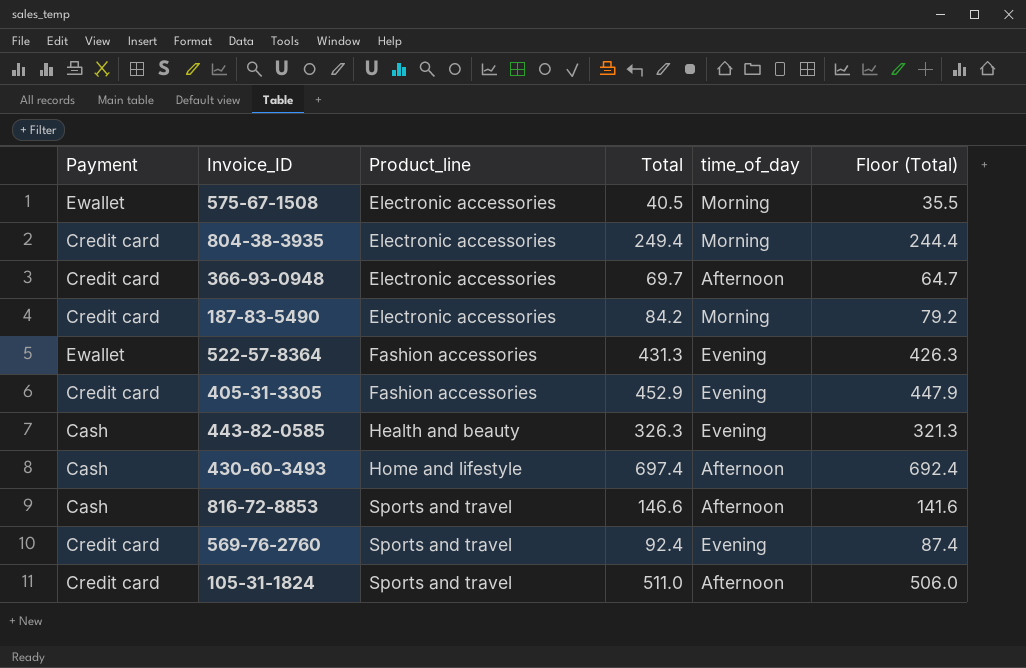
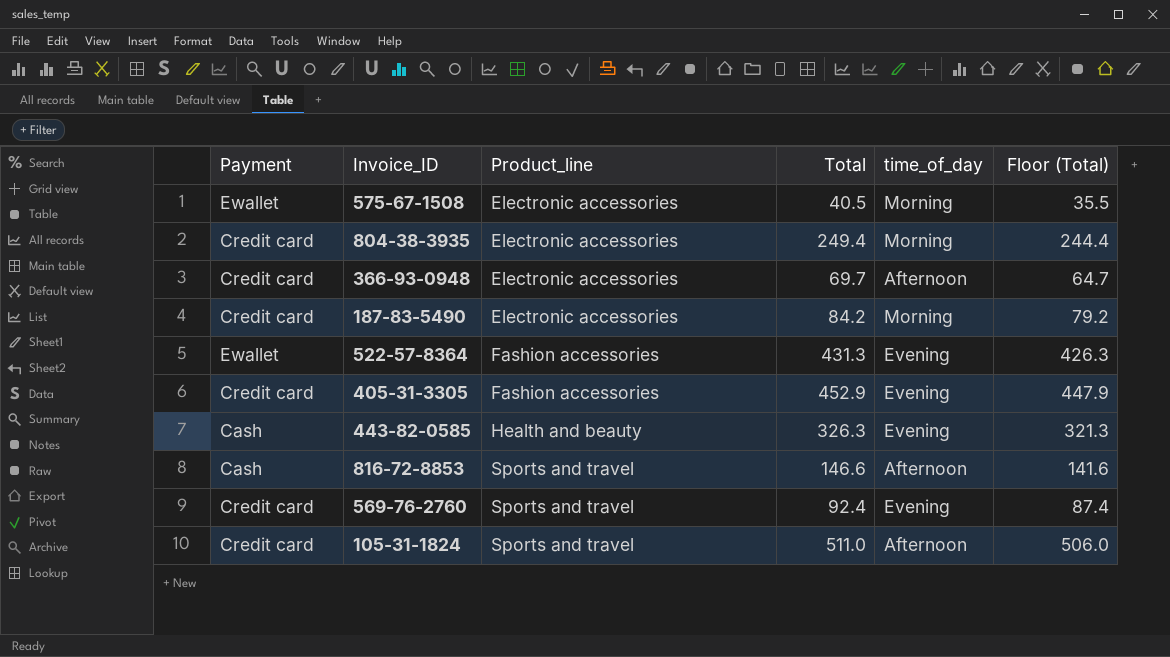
row 430-60-3493: Cash | Home and lifestyle | 697.4 | Afternoon | 692.4 -> none

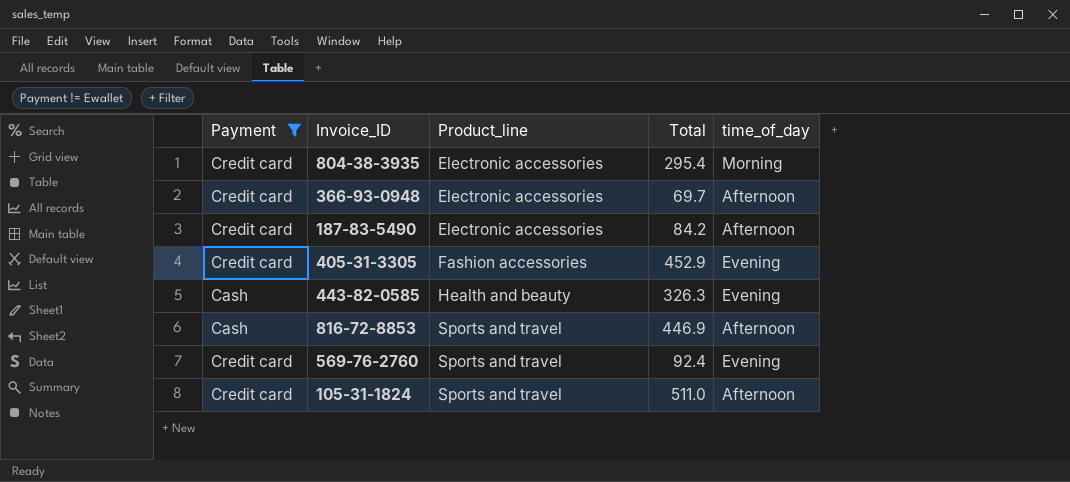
filter: none -> Payment != Ewallet
column Floor (Total) | formula: [Total] - 5 -> none
804-38-3935 | Total: 249.4 -> 295.4
187-83-5490 | time_of_day: Morning -> Afternoon
816-72-8853 | Total: 146.6 -> 446.9

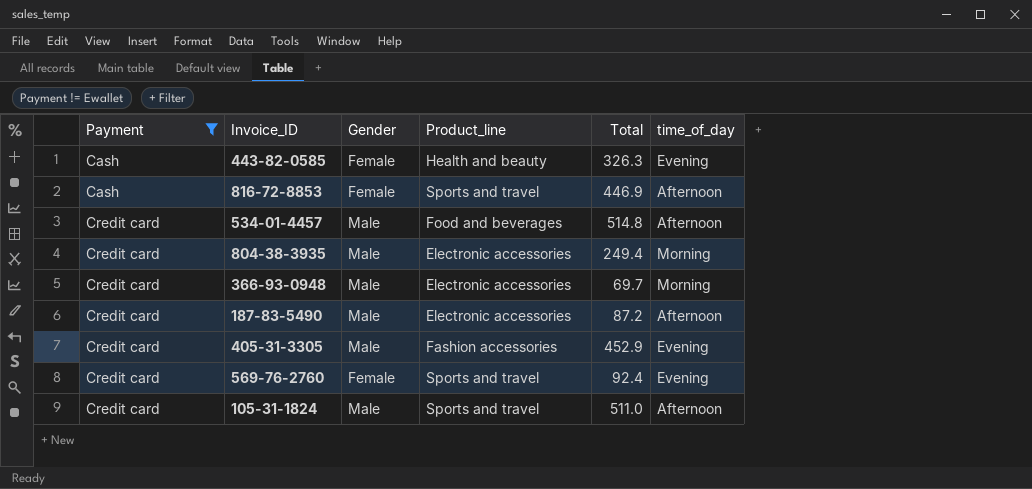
row order: Product_line ascending -> Payment ascending
column Gender | position: none -> 3
row 534-01-4457: none -> Credit card | Male | Food and beverages | 514.8 | Afternoon
804-38-3935 | Total: 295.4 -> 249.4
366-93-0948 | time_of_day: Afternoon -> Morning
187-83-5490 | Total: 84.2 -> 87.2

